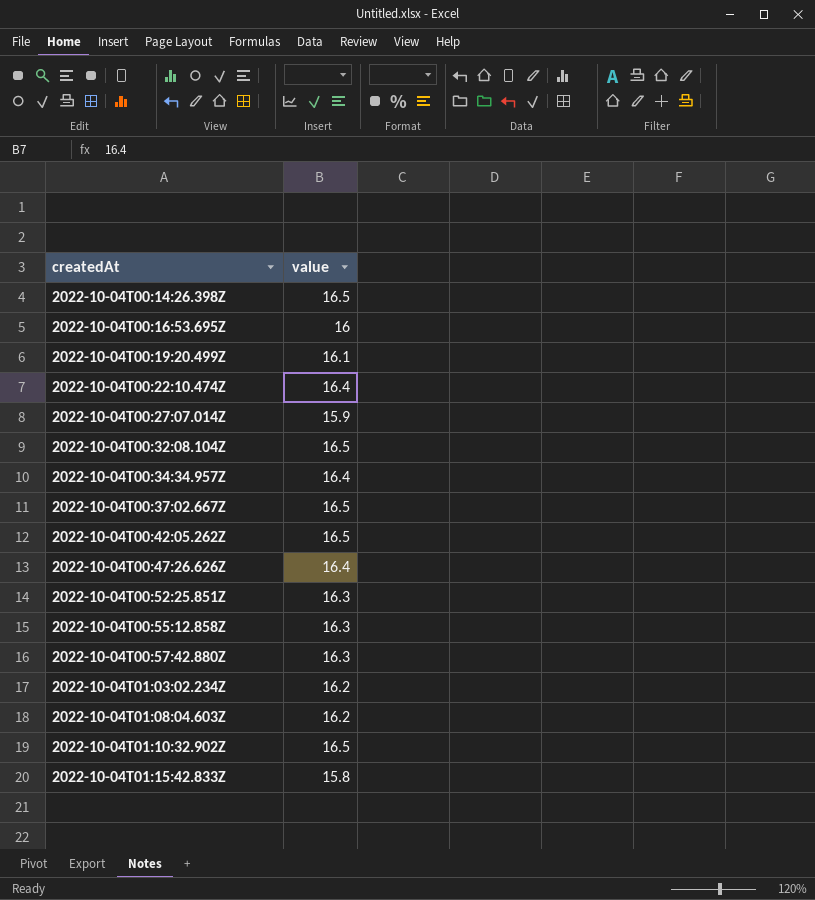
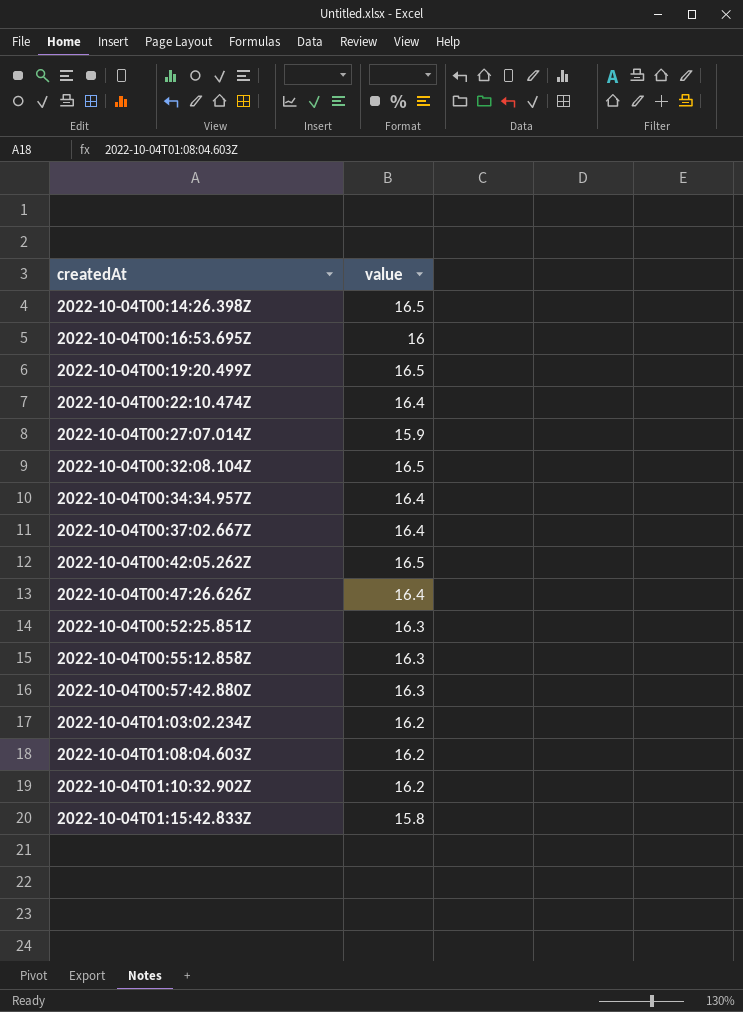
2022-10-04T00:19:20.499Z | value: 16.1 -> 16.5
2022-10-04T00:37:02.667Z | value: 16.5 -> 16.4
2022-10-04T01:10:32.902Z | value: 16.5 -> 16.2

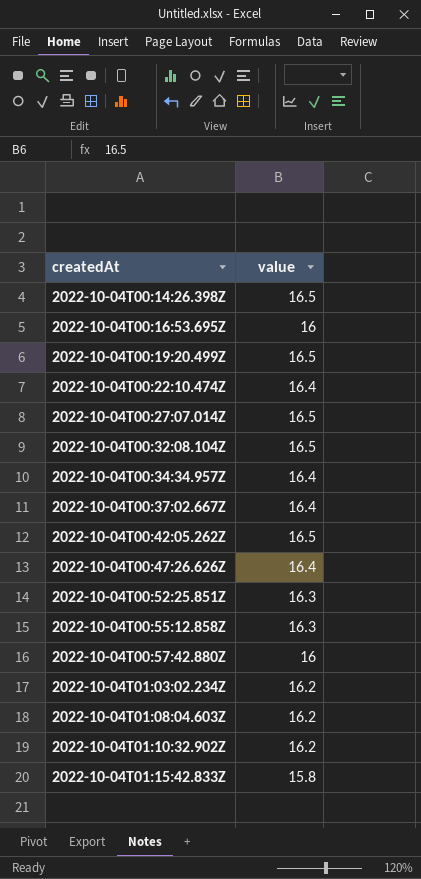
2022-10-04T00:27:07.014Z | value: 15.9 -> 16.5
2022-10-04T00:57:42.880Z | value: 16.3 -> 16

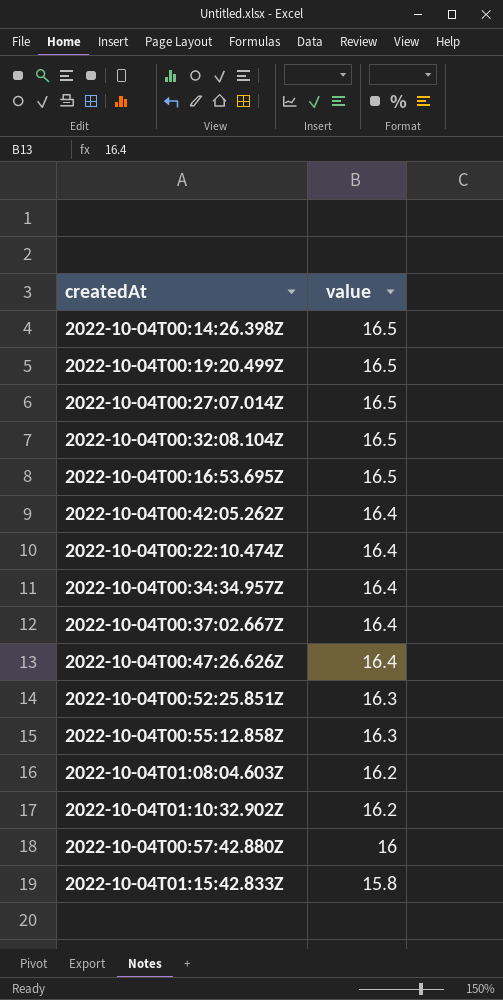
row order: createdAt ascending -> value descending
row 2022-10-04T01:03:02.234Z: 16.2 -> none
2022-10-04T00:16:53.695Z | value: 16 -> 16.5
2022-10-04T00:42:05.262Z | value: 16.5 -> 16.4

